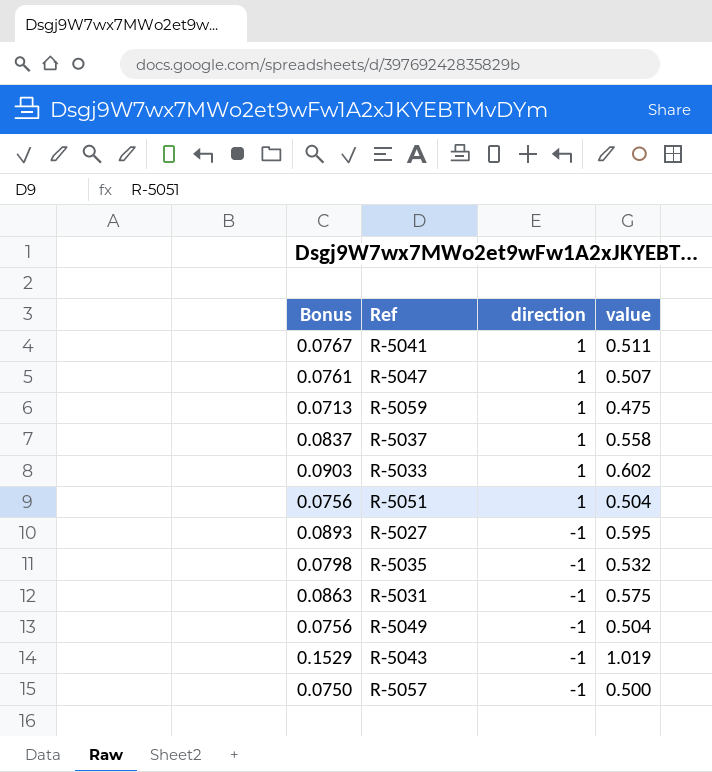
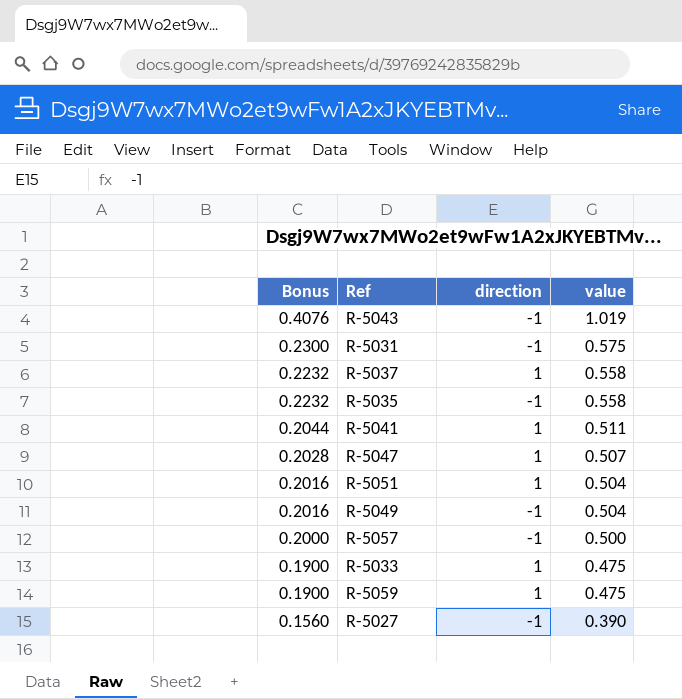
row order: direction descending -> Bonus descending
column Bonus | formula: [value] * 0.15 -> [value] * 0.4
R-5035 | value: 0.532 -> 0.558
R-5033 | value: 0.602 -> 0.475
R-5027 | value: 0.595 -> 0.390

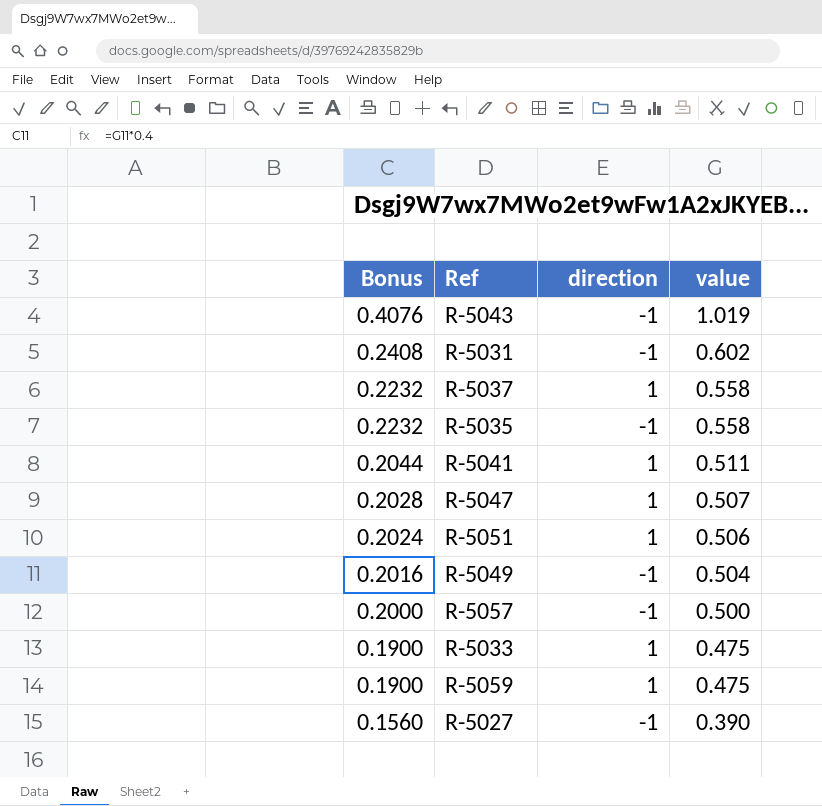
R-5031 | Bonus: 0.2300 -> 0.2408
R-5031 | value: 0.575 -> 0.602
R-5051 | Bonus: 0.2016 -> 0.2024
R-5051 | value: 0.504 -> 0.506

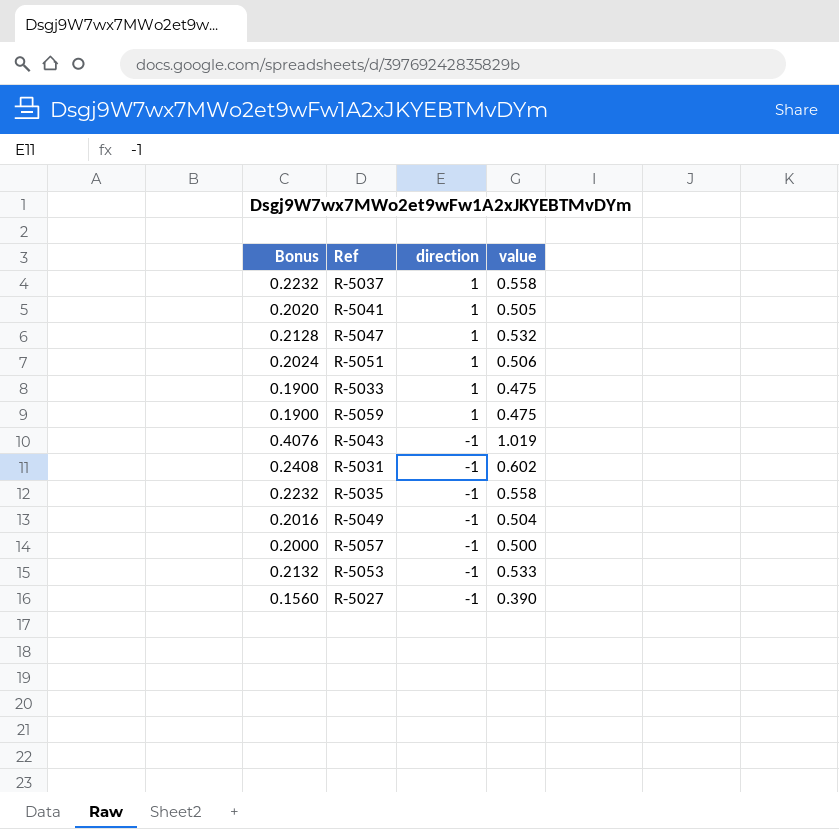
row order: Bonus descending -> direction descending
R-5041 | Bonus: 0.2044 -> 0.2020
R-5041 | value: 0.511 -> 0.505
R-5047 | Bonus: 0.2028 -> 0.2128
R-5047 | value: 0.507 -> 0.532
row R-5053: none -> 0.2132 | -1 | 0.533

